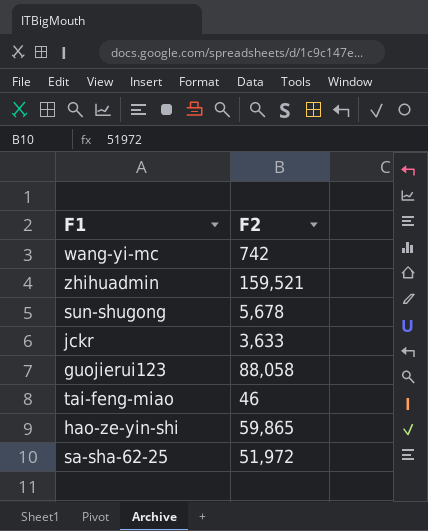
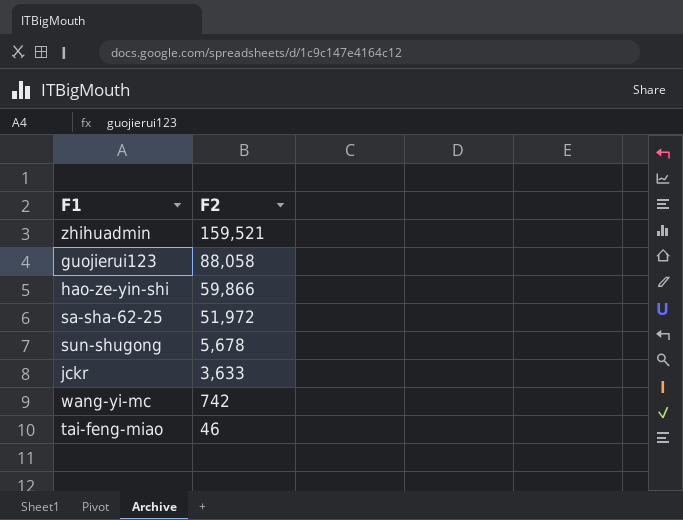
row order: none -> F2 descending
hao-ze-yin-shi | F2: 59,865 -> 59,866

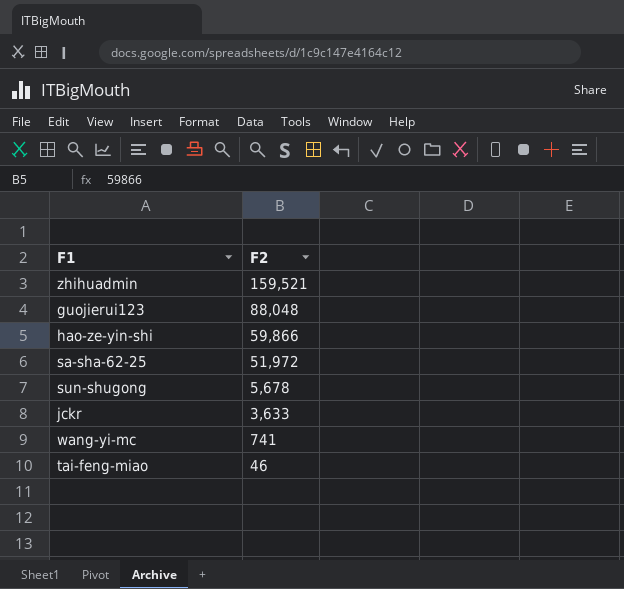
guojierui123 | F2: 88,058 -> 88,048
wang-yi-mc | F2: 742 -> 741

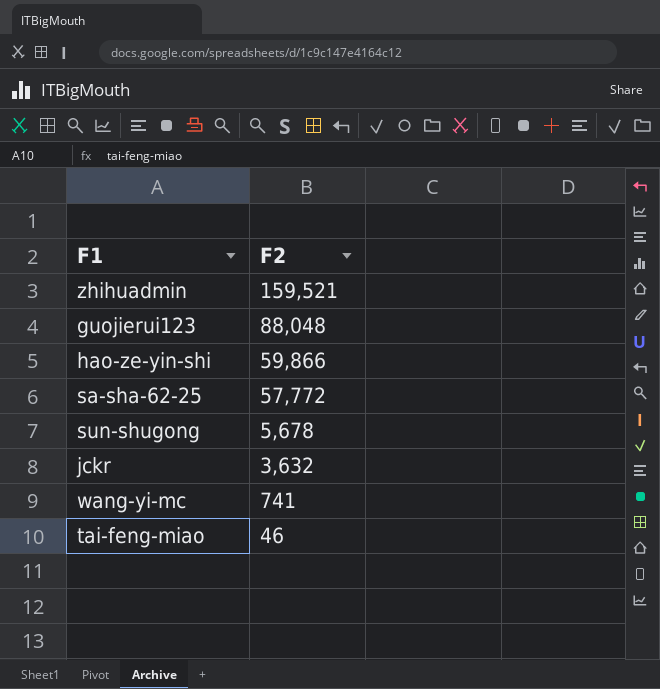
sa-sha-62-25 | F2: 51,972 -> 57,772
jckr | F2: 3,633 -> 3,632

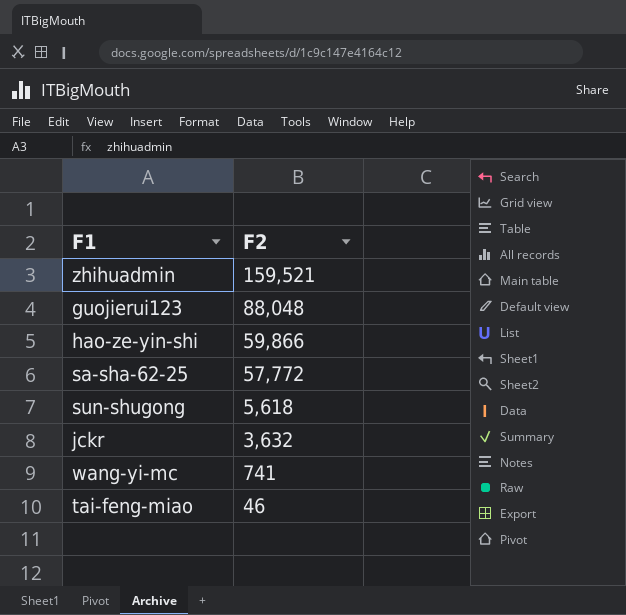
sun-shugong | F2: 5,678 -> 5,618

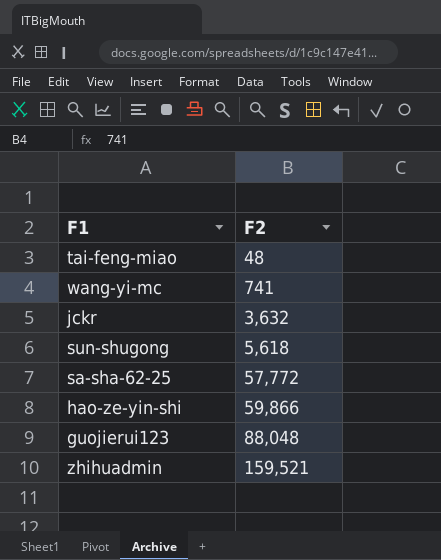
row order: F2 descending -> F2 ascending
tai-feng-miao | F2: 46 -> 48

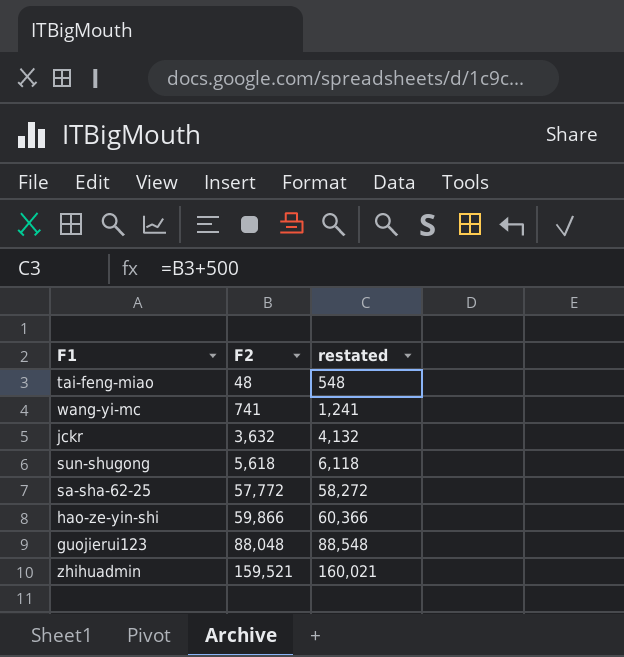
column restated | formula: none -> [F2] + 500

